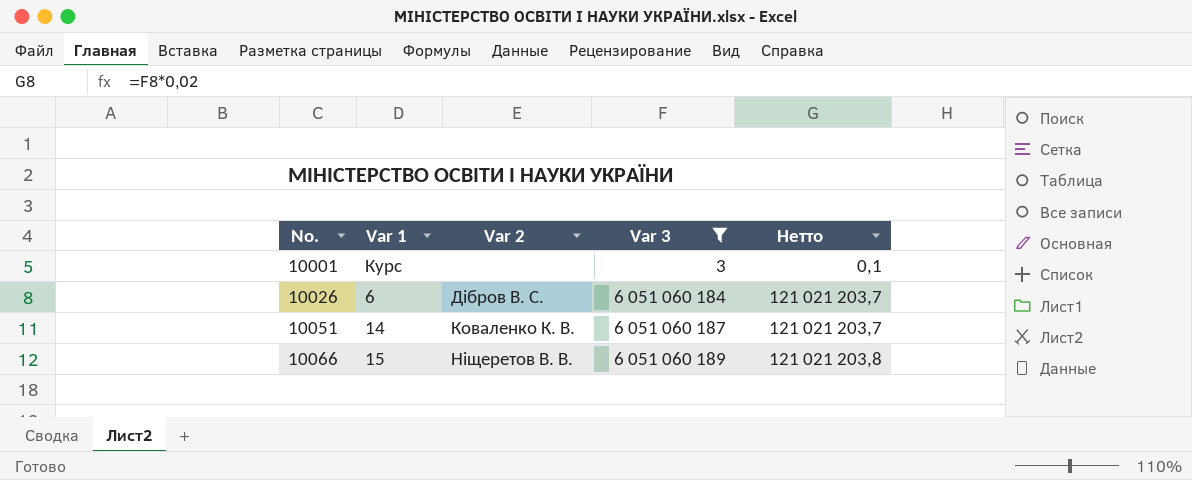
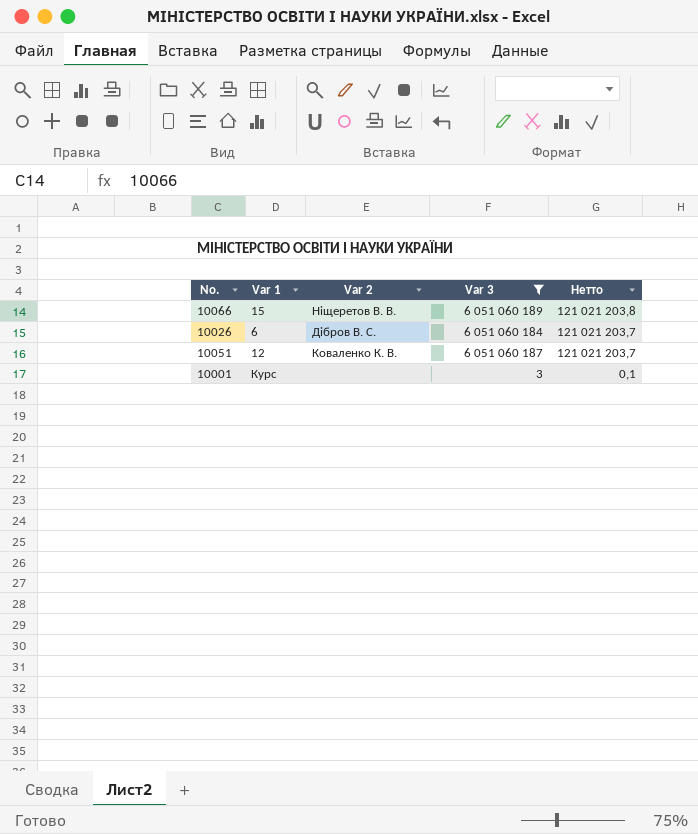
row order: No. ascending -> Нетто descending
10051 | Var 1: 14 -> 12

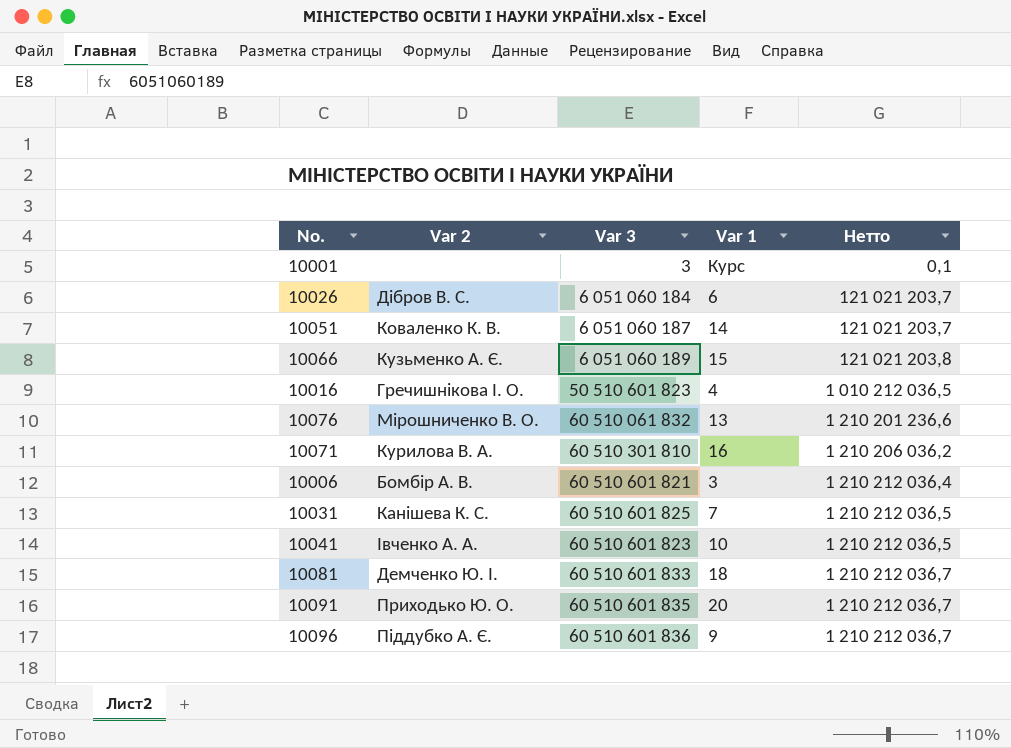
filter: Var 3 <= 6 051 060 189 -> none
row order: Нетто descending -> Нетто ascending
column Var 1 | position: 2 -> 4
10051 | Var 1: 12 -> 14
10066 | Var 2: Ніщеретов В. В. -> Кузьменко А. Є.

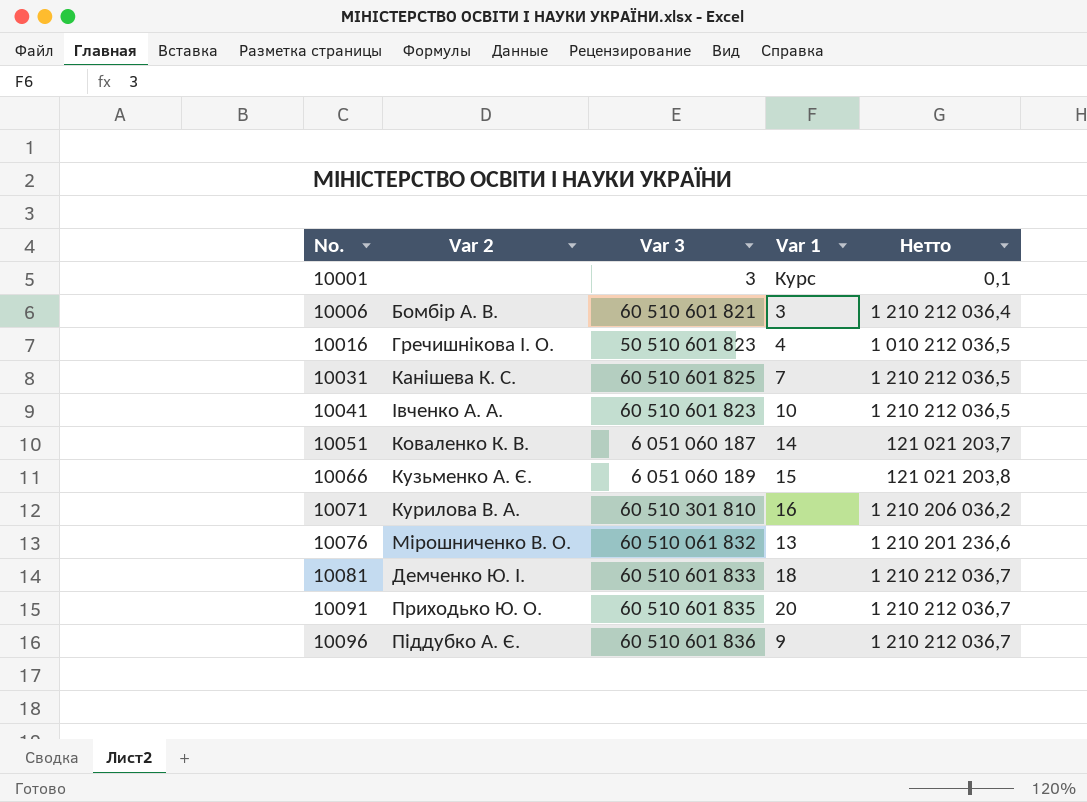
row order: Нетто ascending -> No. ascending
row 10026: Дібров В. С. | 6 051 060 184 | 6 | 121 021 203,7 -> none

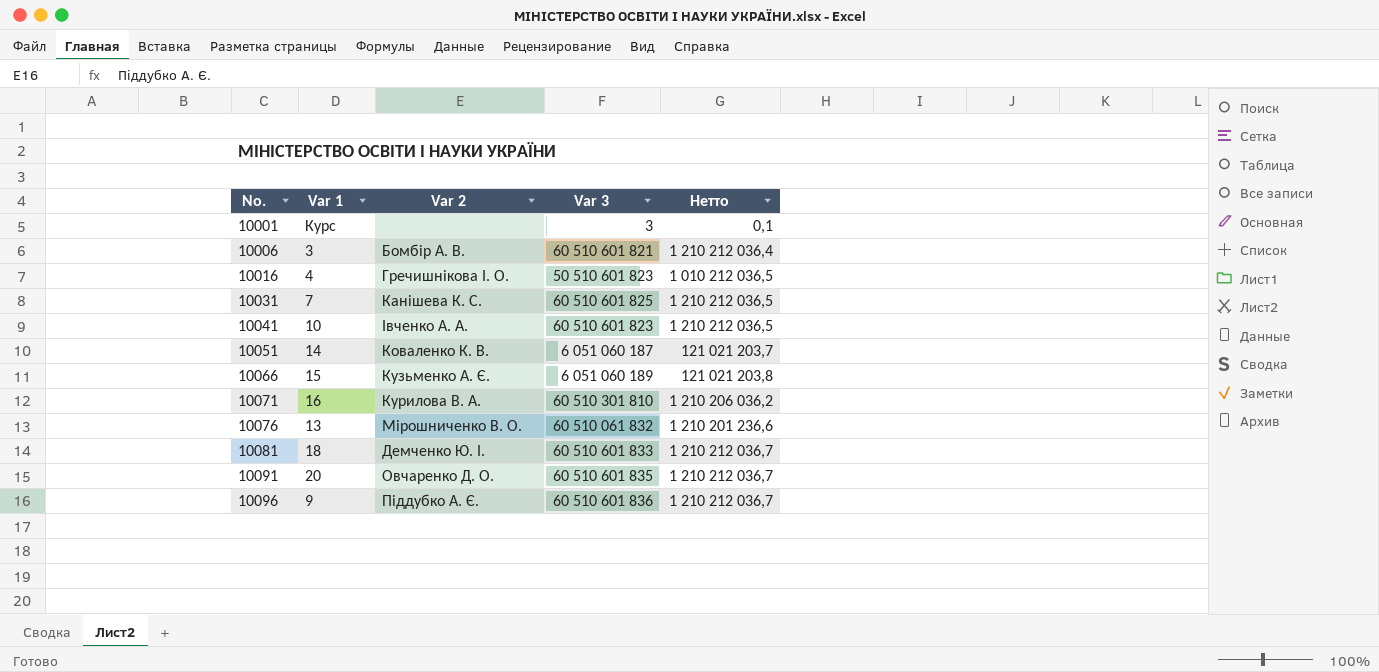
column Var 1 | position: 4 -> 2
10091 | Var 2: Приходько Ю. О. -> Овчаренко Д. О.

